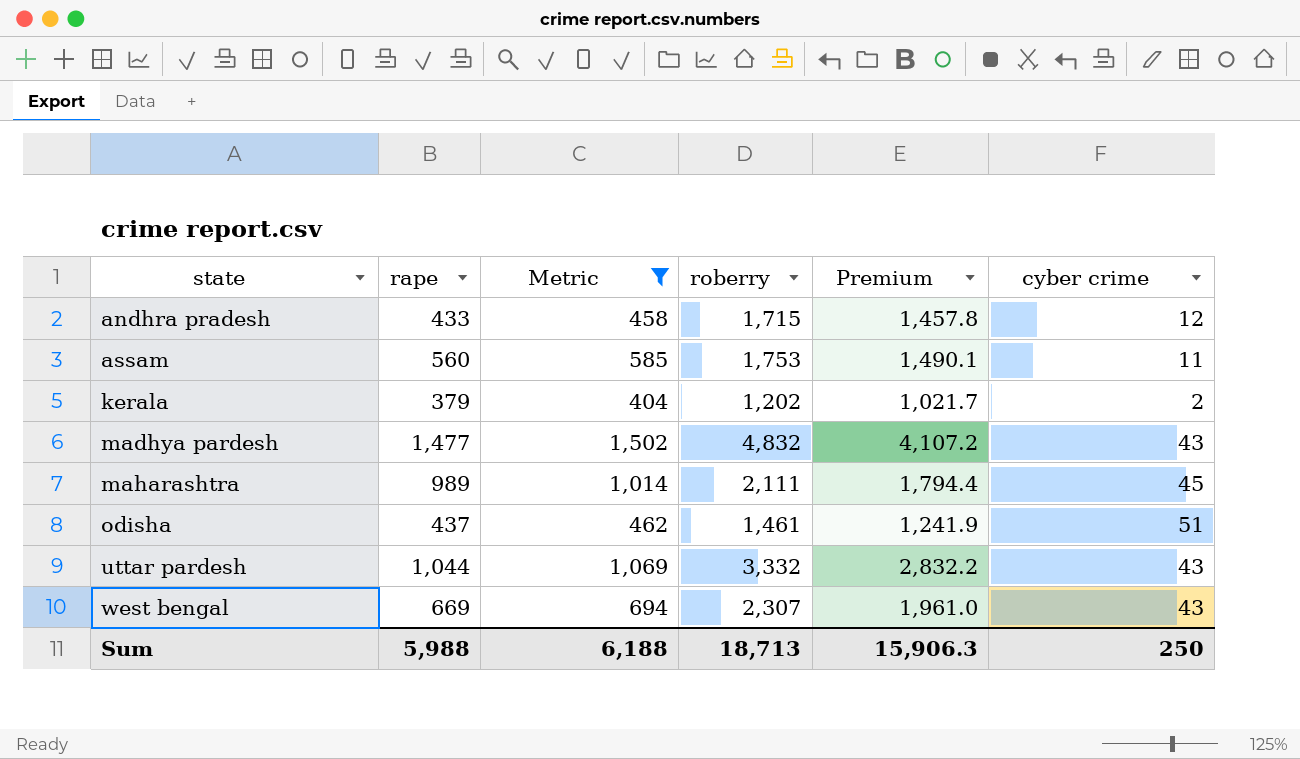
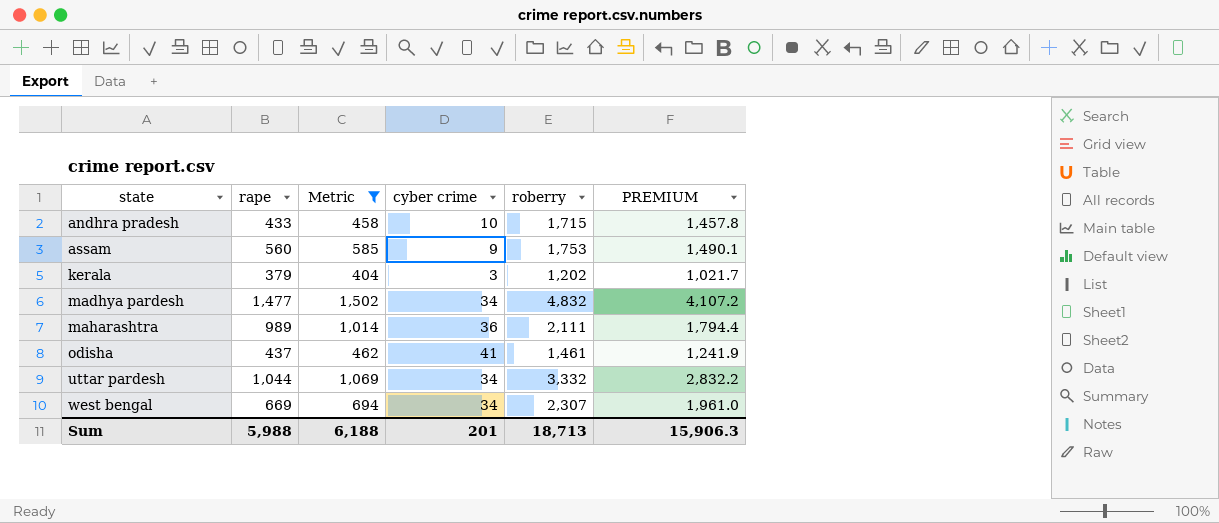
column cyber crime | position: 6 -> 4
column name: Premium -> PREMIUM
andhra pradesh | cyber crime: 12 -> 10
assam | cyber crime: 11 -> 9
kerala | cyber crime: 2 -> 3
madhya pardesh | cyber crime: 43 -> 34
maharashtra | cyber crime: 45 -> 36
odisha | cyber crime: 51 -> 41
uttar pardesh | cyber crime: 43 -> 34
west bengal | cyber crime: 43 -> 34
Sum | cyber crime: 250 -> 201

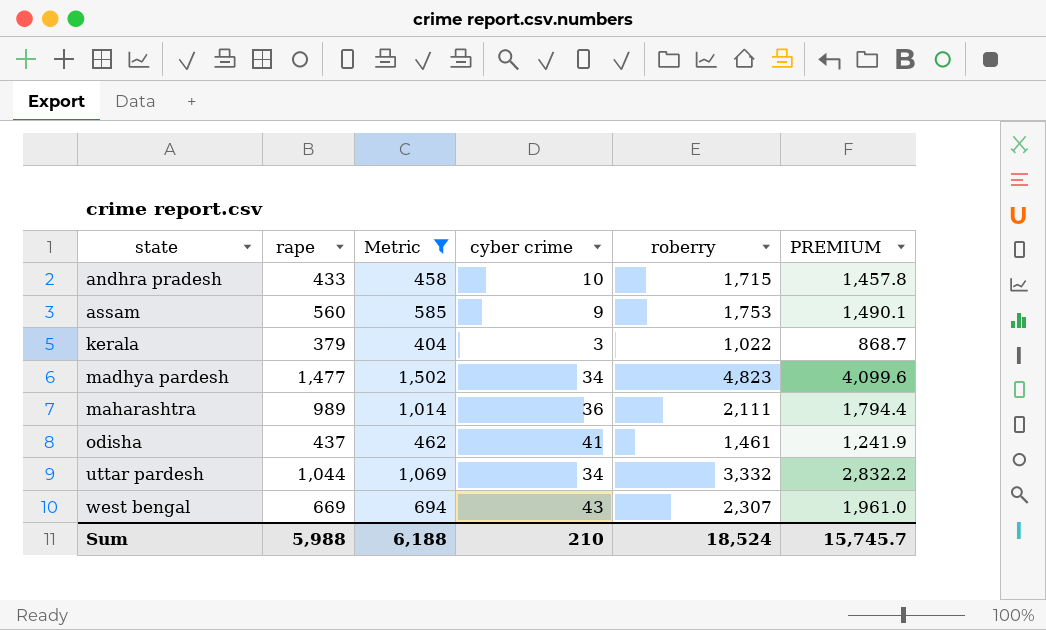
kerala | roberry: 1,202 -> 1,022
kerala | PREMIUM: 1,021.7 -> 868.7
madhya pardesh | roberry: 4,832 -> 4,823
madhya pardesh | PREMIUM: 4,107.2 -> 4,099.6
west bengal | cyber crime: 34 -> 43
Sum | cyber crime: 201 -> 210
Sum | roberry: 18,713 -> 18,524
Sum | PREMIUM: 15,906.3 -> 15,745.7

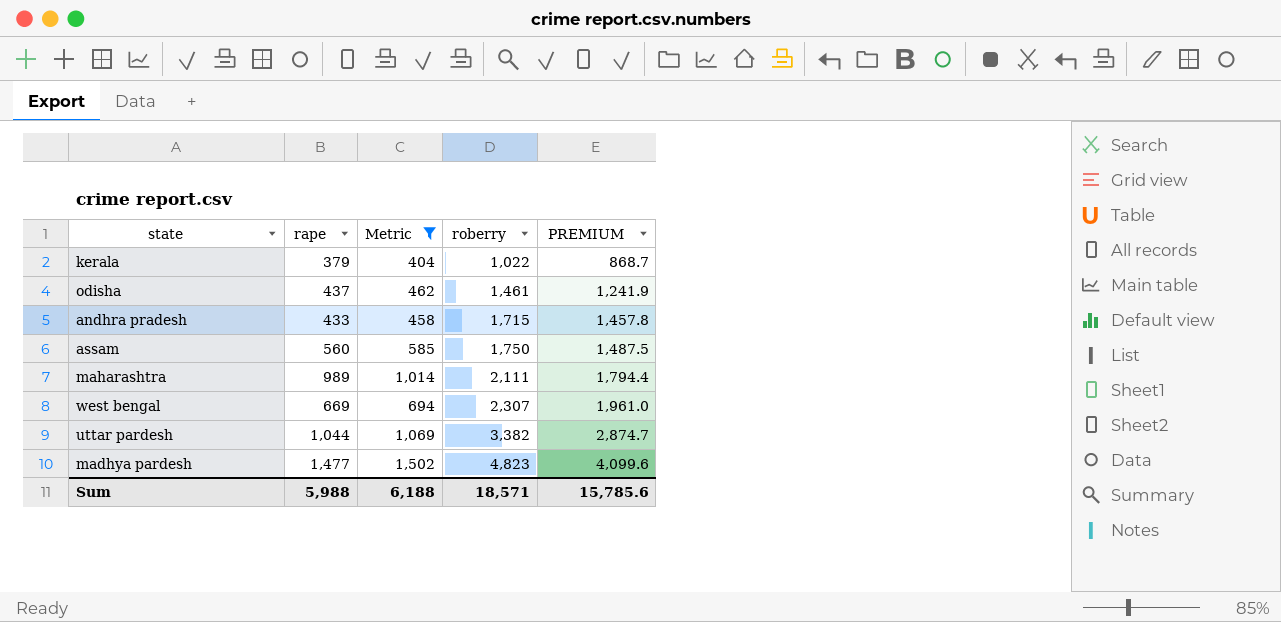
row order: state ascending -> roberry ascending
column cyber crime | position: 4 -> none
assam | roberry: 1,753 -> 1,750
assam | PREMIUM: 1,490.1 -> 1,487.5
uttar pardesh | roberry: 3,332 -> 3,382
uttar pardesh | PREMIUM: 2,832.2 -> 2,874.7
Sum | roberry: 18,524 -> 18,571
Sum | PREMIUM: 15,745.7 -> 15,785.6

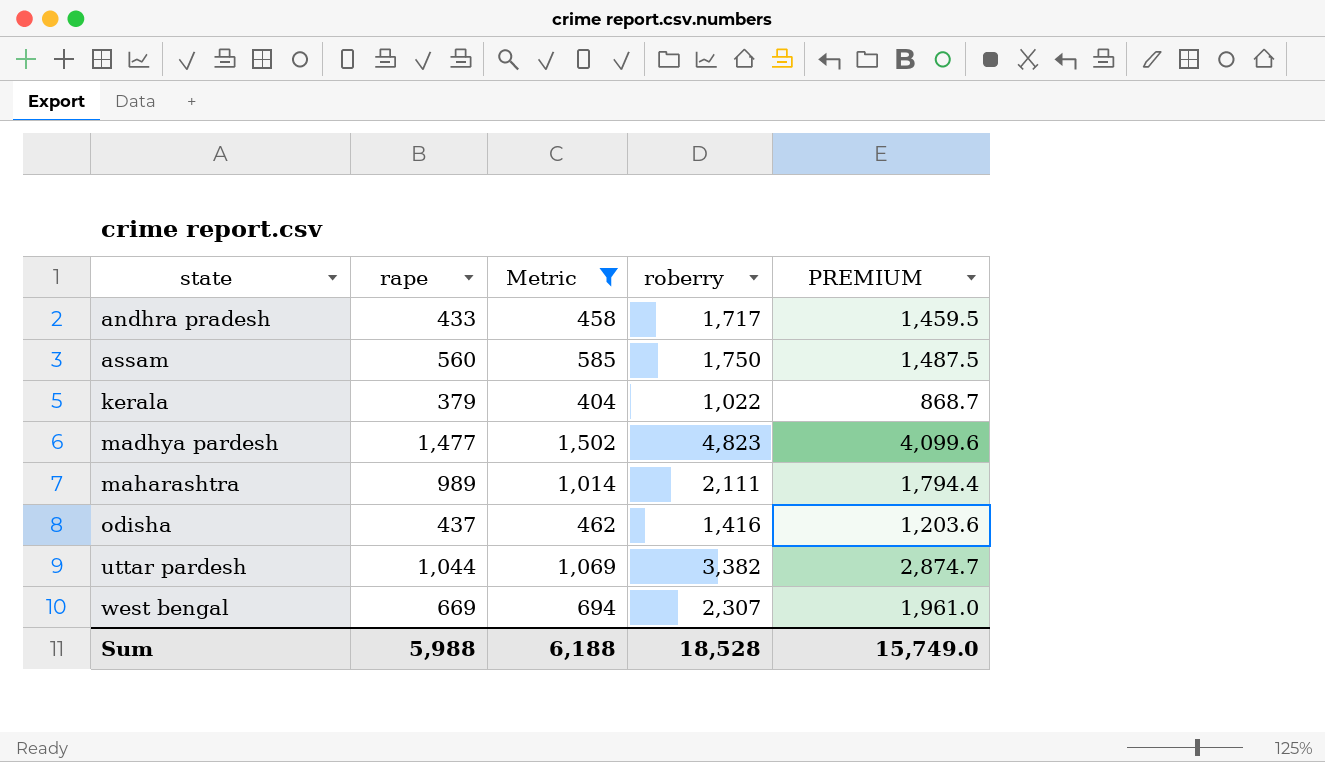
row order: roberry ascending -> state ascending
andhra pradesh | roberry: 1,715 -> 1,717
andhra pradesh | PREMIUM: 1,457.8 -> 1,459.5
odisha | roberry: 1,461 -> 1,416
odisha | PREMIUM: 1,241.9 -> 1,203.6
Sum | roberry: 18,571 -> 18,528
Sum | PREMIUM: 15,785.6 -> 15,749.0

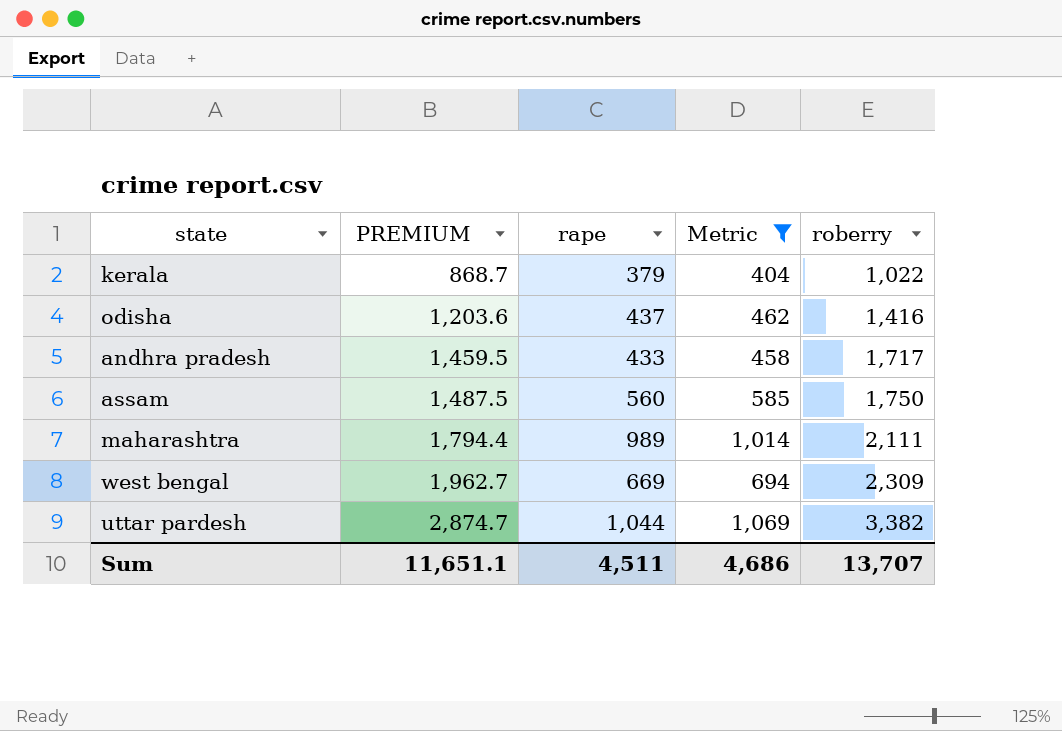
row order: state ascending -> PREMIUM ascending
column PREMIUM | position: 5 -> 2
row madhya pardesh: 1,477 | 1,502 | 4,823 | 4,099.6 -> none
west bengal | PREMIUM: 1,961.0 -> 1,962.7
west bengal | roberry: 2,307 -> 2,309
Sum | PREMIUM: 15,749.0 -> 11,651.1
Sum | rape: 5,988 -> 4,511
Sum | Metric: 6,188 -> 4,686
Sum | roberry: 18,528 -> 13,707

